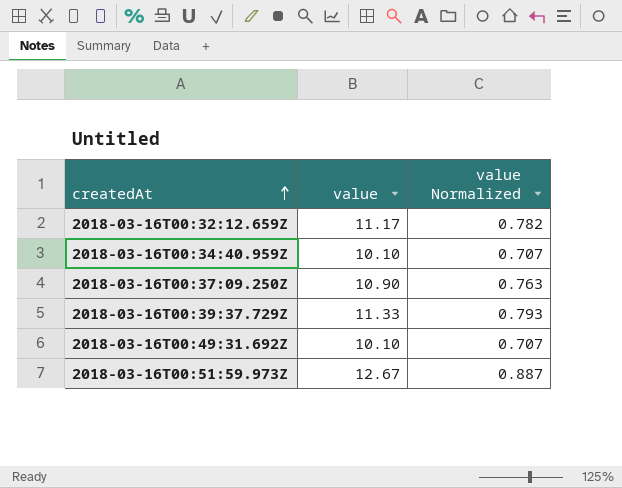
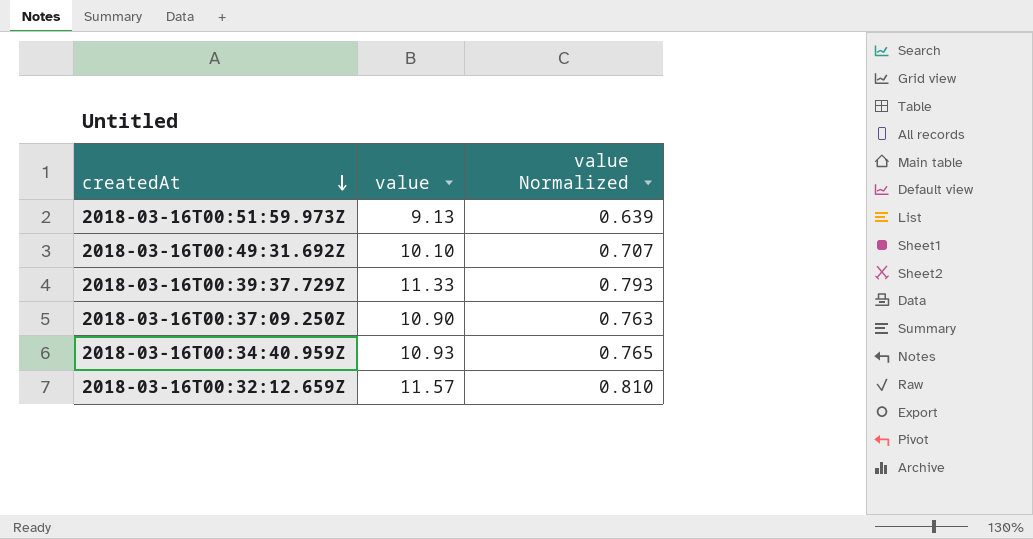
row order: createdAt ascending -> createdAt descending
2018-03-16T00:51:59.973Z | value: 12.67 -> 9.13
2018-03-16T00:51:59.973Z | value Normalized: 0.887 -> 0.639
2018-03-16T00:34:40.959Z | value: 10.10 -> 10.93
2018-03-16T00:34:40.959Z | value Normalized: 0.707 -> 0.765
2018-03-16T00:32:12.659Z | value: 11.17 -> 11.57
2018-03-16T00:32:12.659Z | value Normalized: 0.782 -> 0.810

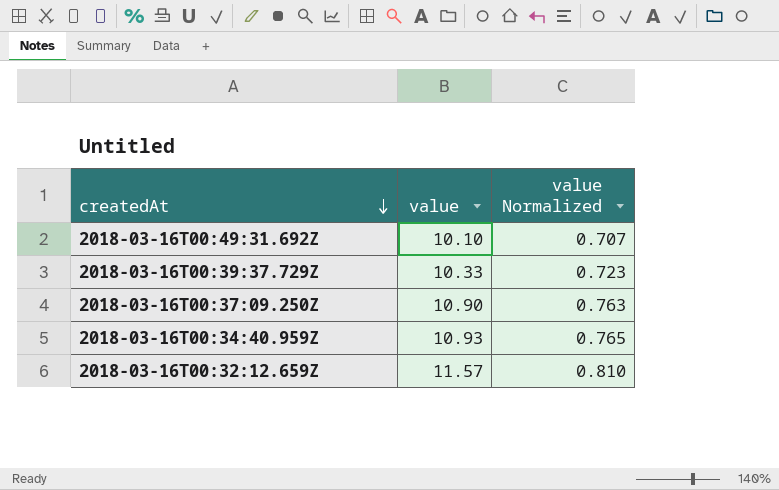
row 2018-03-16T00:51:59.973Z: 9.13 | 0.639 -> none
2018-03-16T00:39:37.729Z | value: 11.33 -> 10.33
2018-03-16T00:39:37.729Z | value Normalized: 0.793 -> 0.723

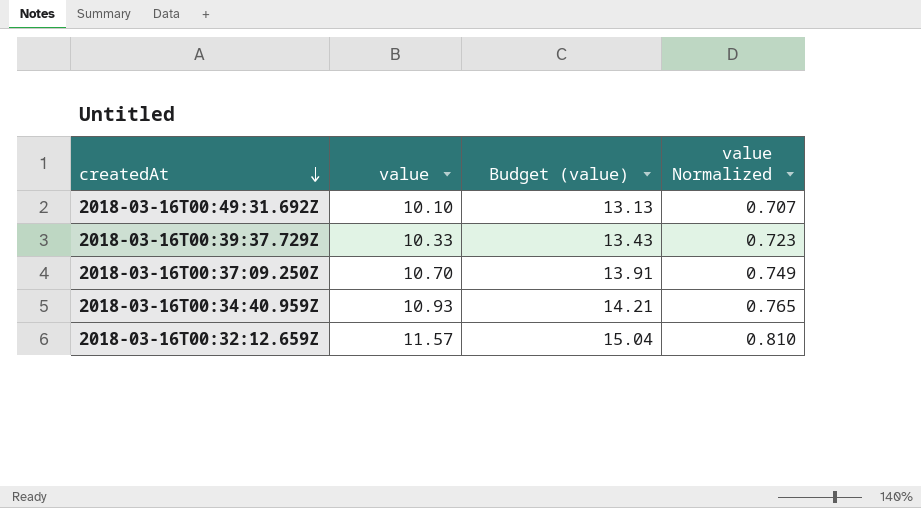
column Budget (value) | formula: none -> [value] * 1.3
2018-03-16T00:37:09.250Z | value: 10.90 -> 10.70
2018-03-16T00:37:09.250Z | value Normalized: 0.763 -> 0.749

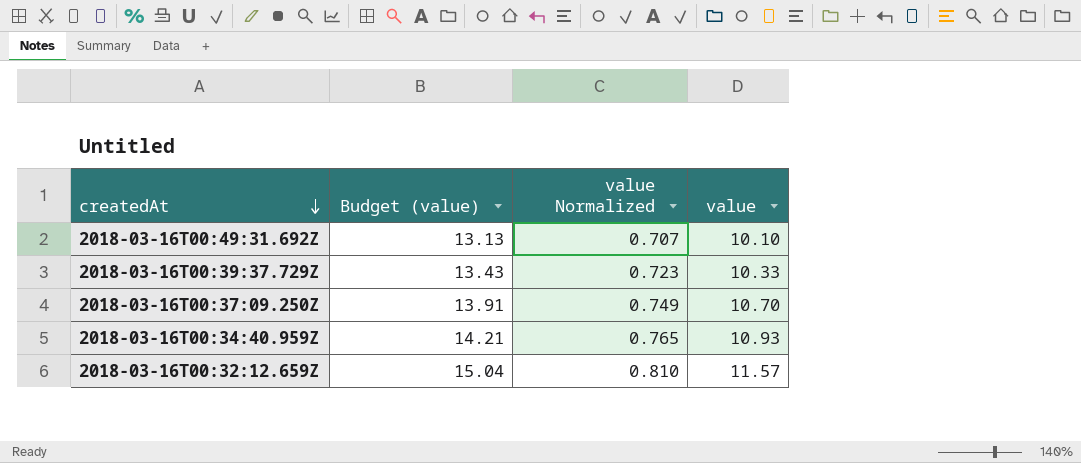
column value | position: 2 -> 4

